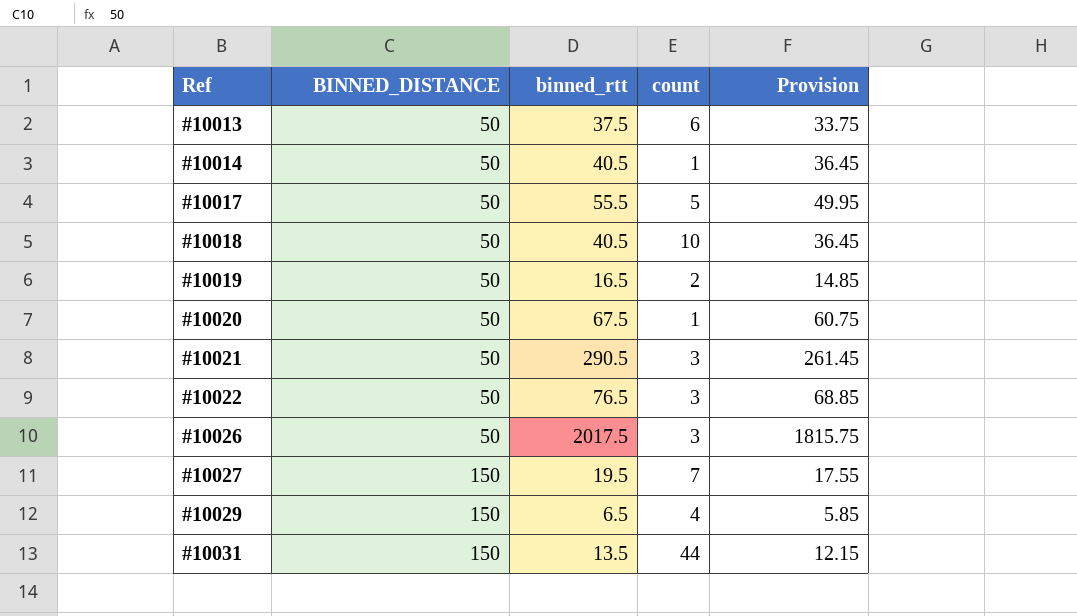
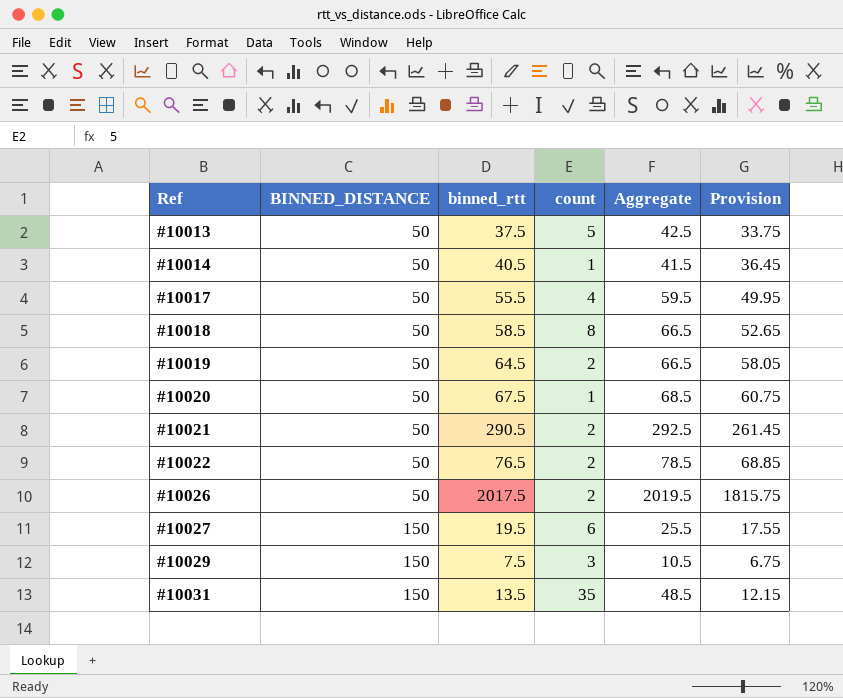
column Aggregate | formula: none -> [binned_rtt] + [count]
#10013 | count: 6 -> 5
#10017 | count: 5 -> 4
#10018 | binned_rtt: 40.5 -> 58.5
#10018 | count: 10 -> 8
#10018 | Provision: 36.45 -> 52.65
#10019 | binned_rtt: 16.5 -> 64.5
#10019 | Provision: 14.85 -> 58.05
#10021 | count: 3 -> 2
#10022 | count: 3 -> 2
#10026 | count: 3 -> 2
#10027 | count: 7 -> 6
#10029 | binned_rtt: 6.5 -> 7.5
#10029 | count: 4 -> 3
#10029 | Provision: 5.85 -> 6.75
#10031 | count: 44 -> 35

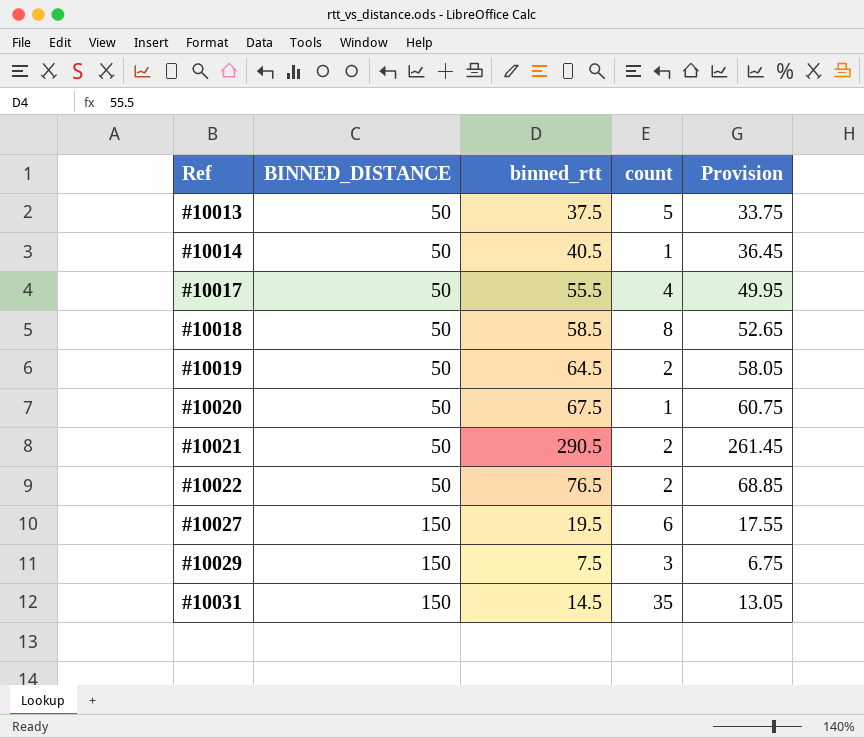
column Aggregate | formula: [binned_rtt] + [count] -> none
row #10026: 50 | 2017.5 | 2 | 2019.5 | 1815.75 -> none
#10031 | binned_rtt: 13.5 -> 14.5
#10031 | Provision: 12.15 -> 13.05

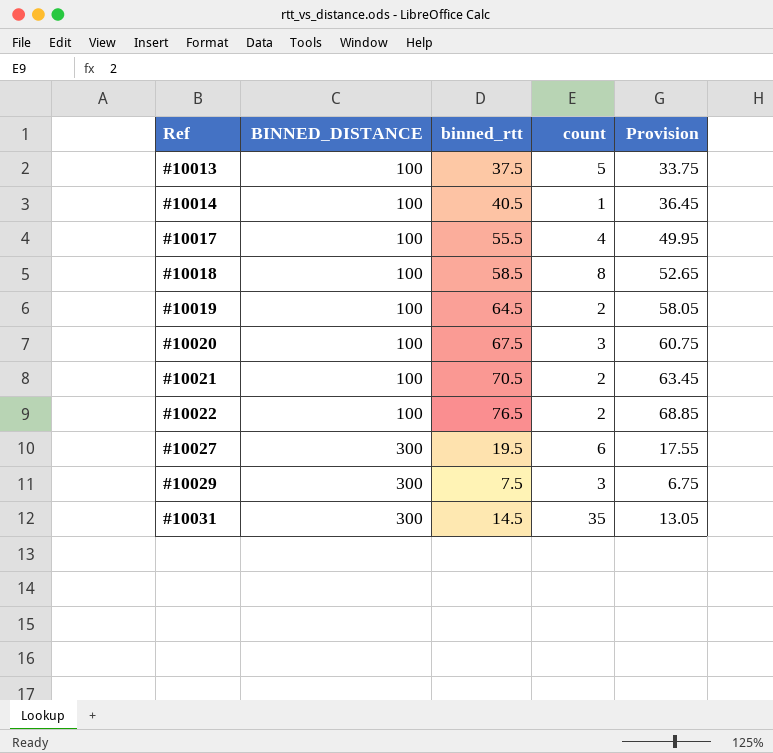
#10013 | BINNED_DISTANCE: 50 -> 100
#10014 | BINNED_DISTANCE: 50 -> 100
#10017 | BINNED_DISTANCE: 50 -> 100
#10018 | BINNED_DISTANCE: 50 -> 100
#10019 | BINNED_DISTANCE: 50 -> 100
#10020 | BINNED_DISTANCE: 50 -> 100
#10020 | count: 1 -> 3
#10021 | BINNED_DISTANCE: 50 -> 100
#10021 | binned_rtt: 290.5 -> 70.5
#10021 | Provision: 261.45 -> 63.45
#10022 | BINNED_DISTANCE: 50 -> 100
#10027 | BINNED_DISTANCE: 150 -> 300
#10029 | BINNED_DISTANCE: 150 -> 300
#10031 | BINNED_DISTANCE: 150 -> 300

